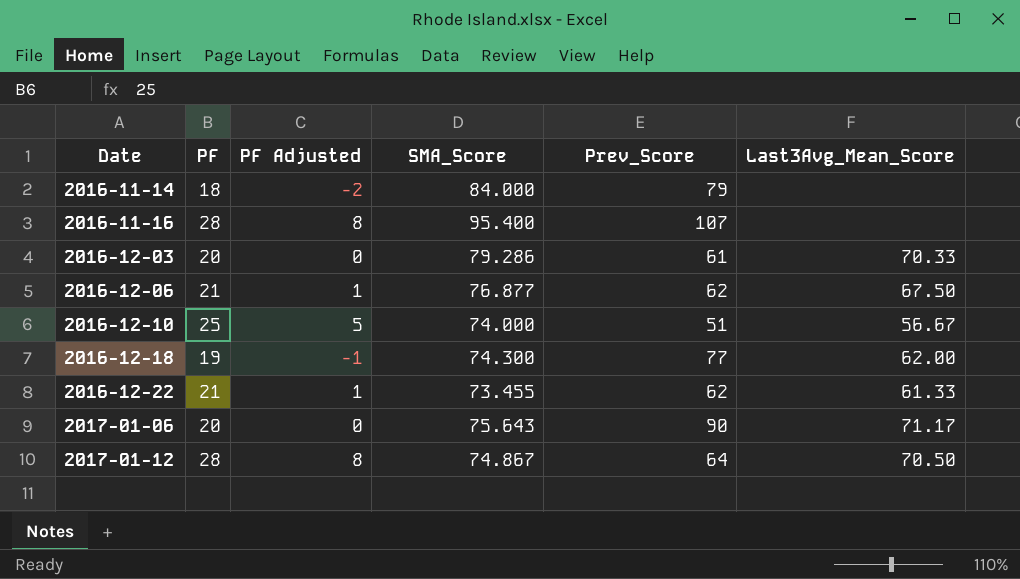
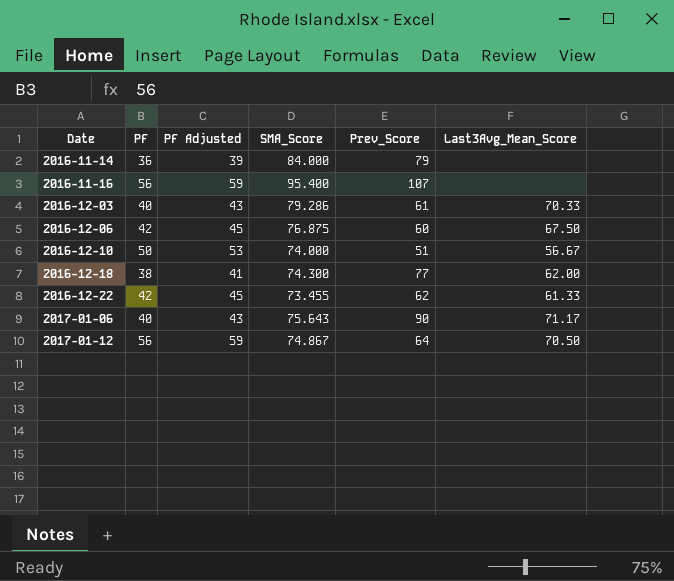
column PF Adjusted | formula: [PF] - 20 -> [PF] + 3
2016-11-14 | PF: 18 -> 36
2016-11-16 | PF: 28 -> 56
2016-12-03 | PF: 20 -> 40
2016-12-06 | PF: 21 -> 42
2016-12-06 | SMA_Score: 76.877 -> 76.875
2016-12-06 | Prev_Score: 62 -> 60
2016-12-10 | PF: 25 -> 50
2016-12-18 | PF: 19 -> 38
2016-12-22 | PF: 21 -> 42
2017-01-06 | PF: 20 -> 40
2017-01-12 | PF: 28 -> 56

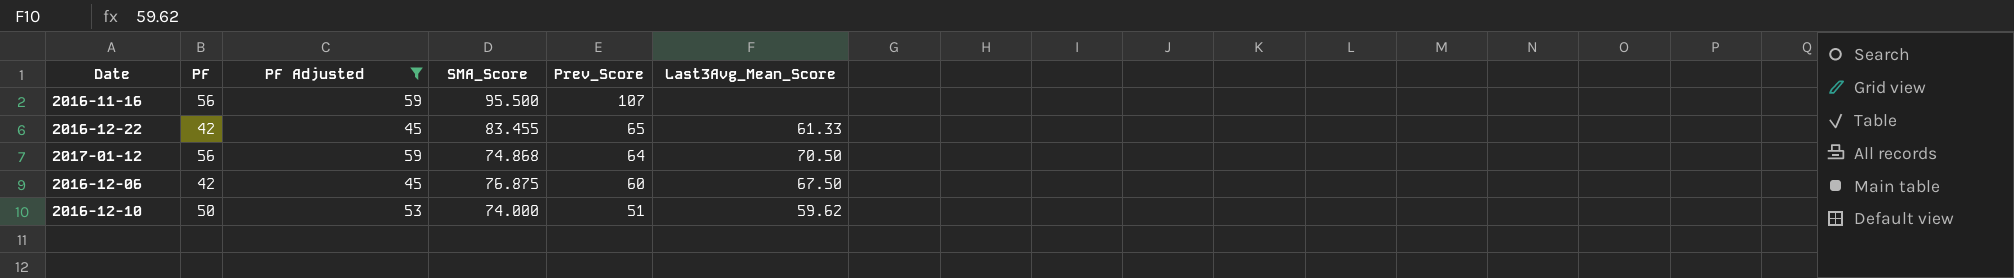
filter: none -> PF Adjusted >= 45
row order: Date ascending -> Prev_Score descending
2016-11-16 | SMA_Score: 95.400 -> 95.500
2016-12-22 | SMA_Score: 73.455 -> 83.455
2016-12-22 | Prev_Score: 62 -> 65
2017-01-12 | SMA_Score: 74.867 -> 74.868
2016-12-10 | Last3Avg_Mean_Score: 56.67 -> 59.62

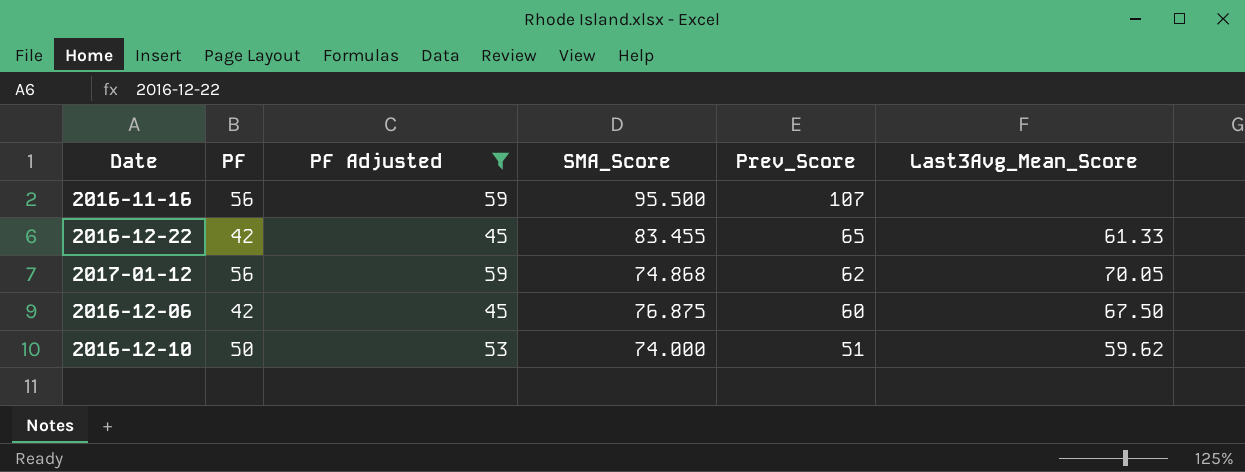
2017-01-12 | Prev_Score: 64 -> 62
2017-01-12 | Last3Avg_Mean_Score: 70.50 -> 70.05

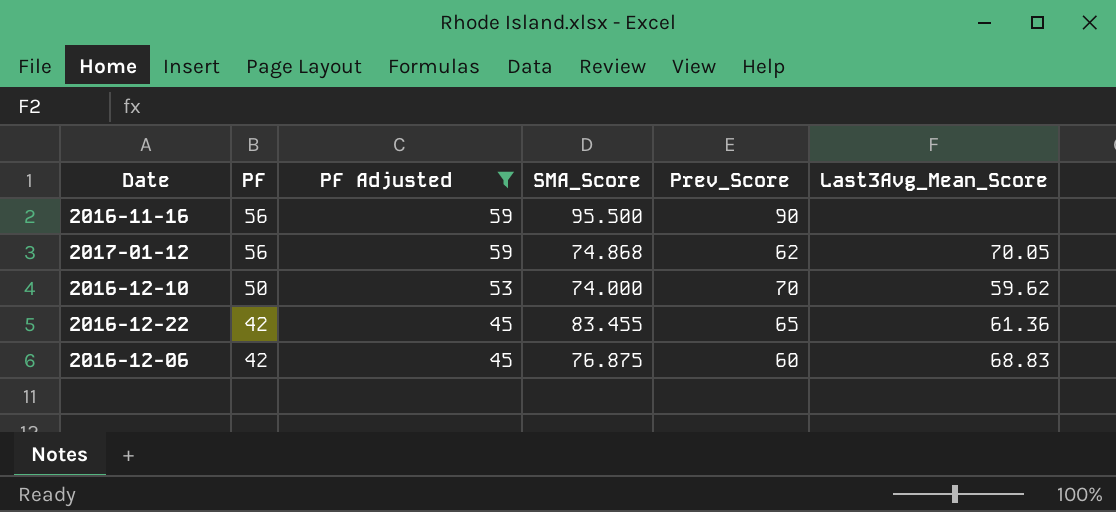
row order: Prev_Score descending -> PF descending
2016-11-16 | Prev_Score: 107 -> 90
2016-12-10 | Prev_Score: 51 -> 70
2016-12-22 | Last3Avg_Mean_Score: 61.33 -> 61.36
2016-12-06 | Last3Avg_Mean_Score: 67.50 -> 68.83

